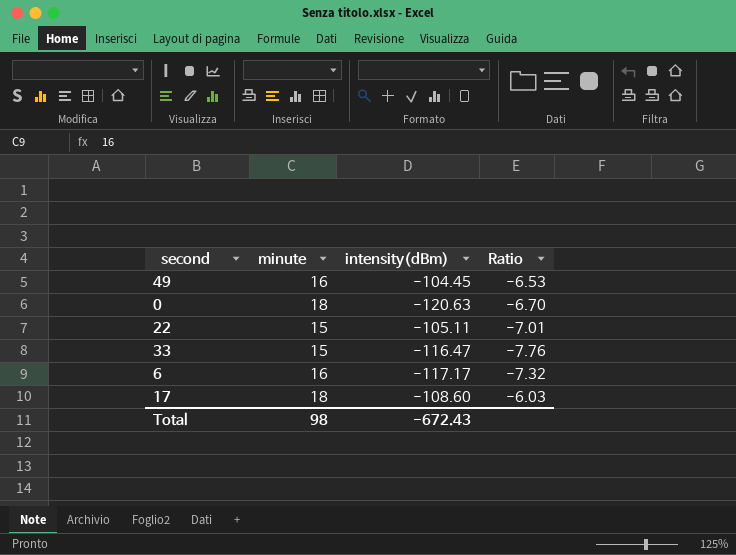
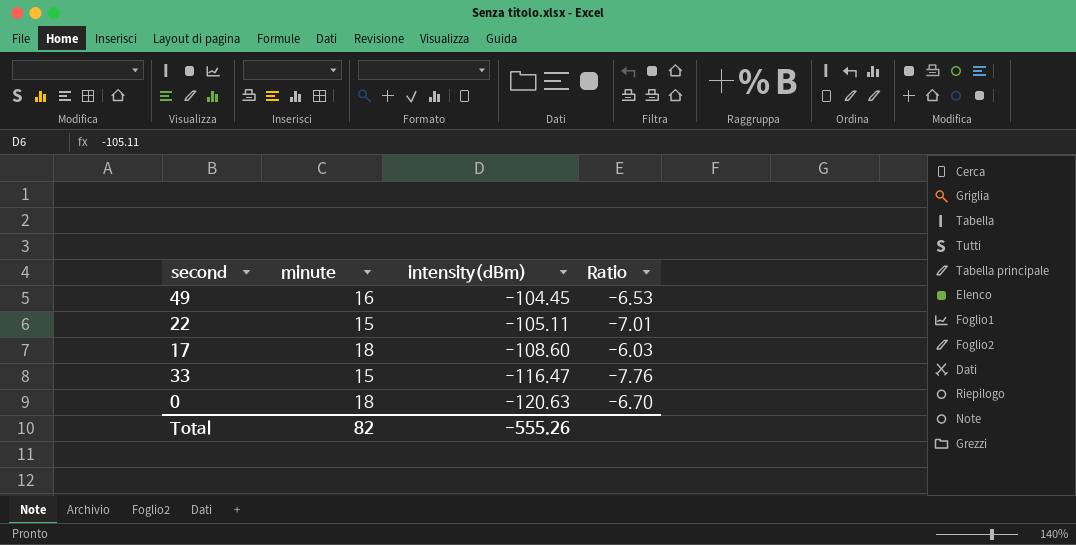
row order: none -> intensity(dBm) descending
row 6: 16 | -117.17 | -7.32 -> none
Total | minute: 98 -> 82
Total | intensity(dBm): -672.43 -> -555.26

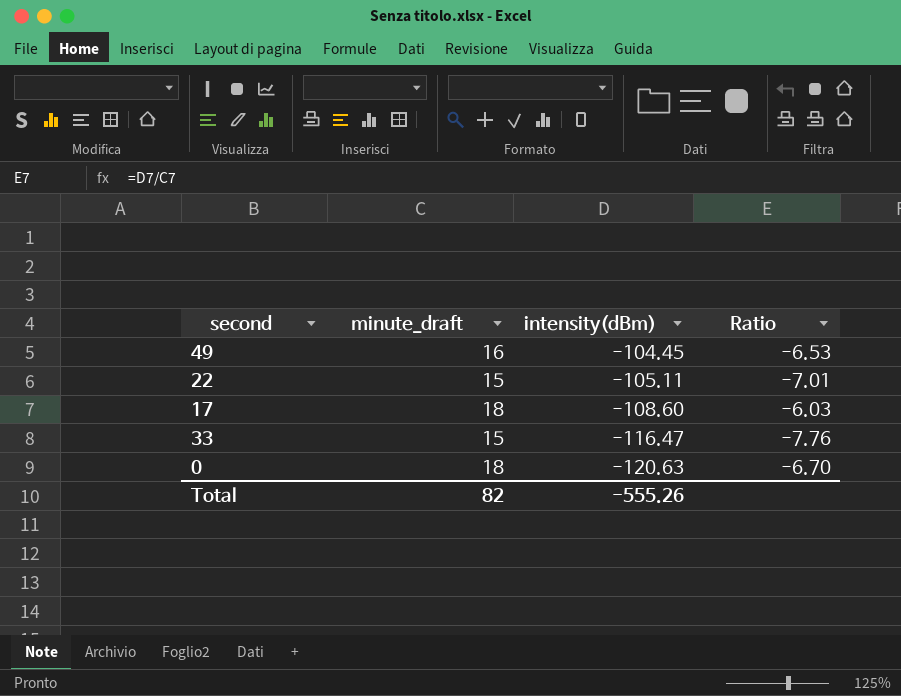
column name: minute -> minute_draft

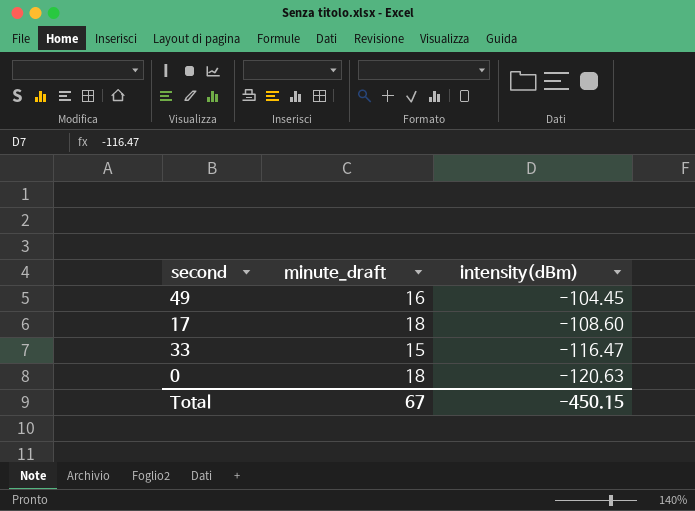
column Ratio | formula: [intensity(dBm)] / [minute_draft] -> none
row 22: 15 | -105.11 | -7.01 -> none
Total | minute_draft: 82 -> 67
Total | intensity(dBm): -555.26 -> -450.15

